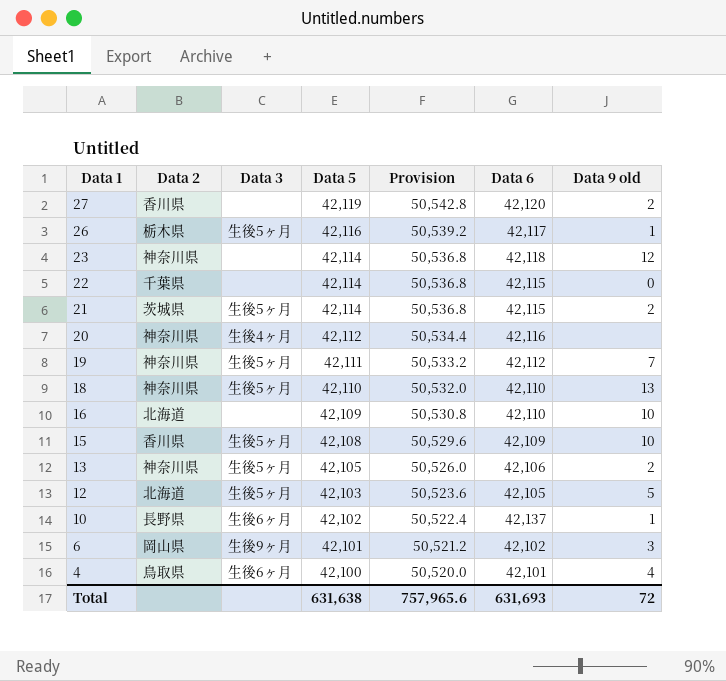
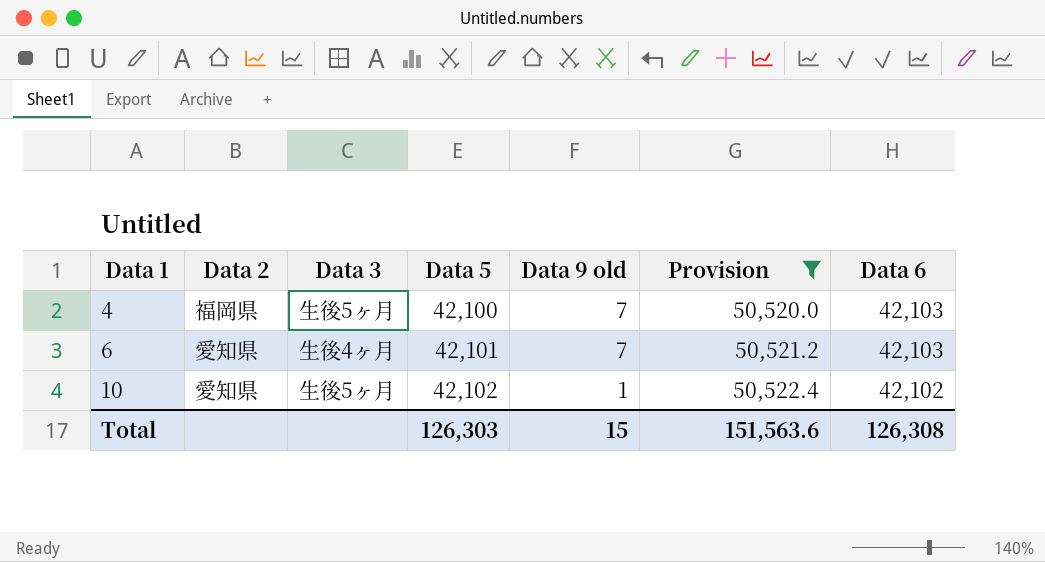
filter: none -> Provision <= 50,522.4
row order: Data 1 descending -> Data 1 ascending
column Data 9 old | position: 7 -> 5
4 | Data 2: 鳥取県 -> 福岡県
4 | Data 3: 生後6ヶ月 -> 生後5ヶ月
4 | Data 9 old: 4 -> 7
4 | Data 6: 42,101 -> 42,103
6 | Data 2: 岡山県 -> 愛知県
6 | Data 3: 生後9ヶ月 -> 生後4ヶ月
6 | Data 9 old: 3 -> 7
6 | Data 6: 42,102 -> 42,103
10 | Data 2: 長野県 -> 愛知県
10 | Data 3: 生後6ヶ月 -> 生後5ヶ月
10 | Data 6: 42,137 -> 42,102
Total | Data 5: 631,638 -> 126,303
Total | Data 9 old: 72 -> 15
Total | Provision: 757,965.6 -> 151,563.6
Total | Data 6: 631,693 -> 126,308

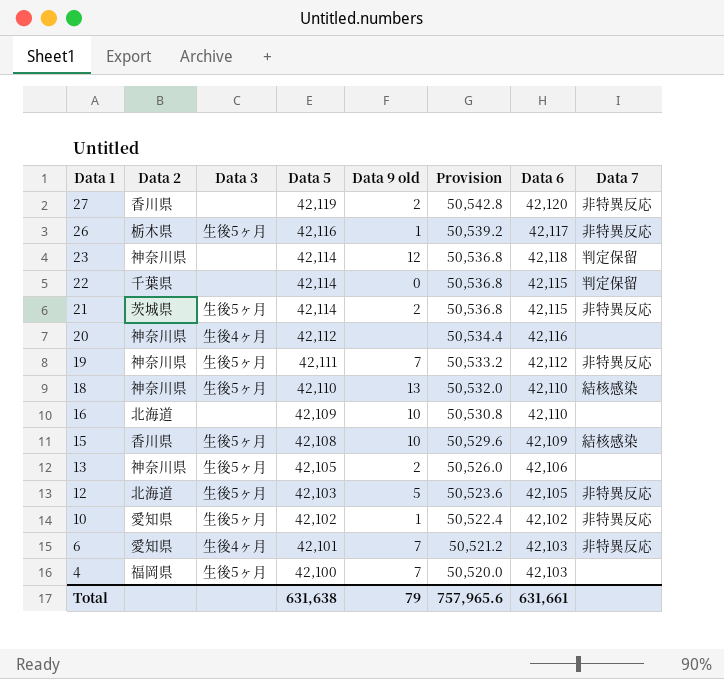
filter: Provision <= 50,522.4 -> none
row order: Data 1 ascending -> Data 1 descending
column Data 7 | position: none -> 8
Total | Data 5: 126,303 -> 631,638
Total | Data 9 old: 15 -> 79
Total | Provision: 151,563.6 -> 757,965.6
Total | Data 6: 126,308 -> 631,661

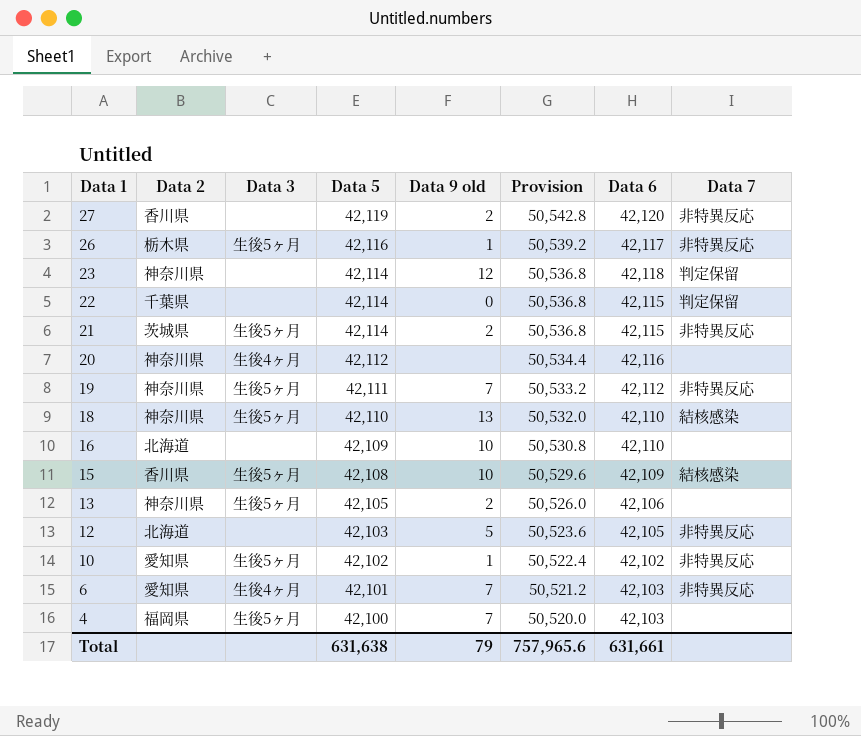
12 | Data 3: 生後5ヶ月 -> none

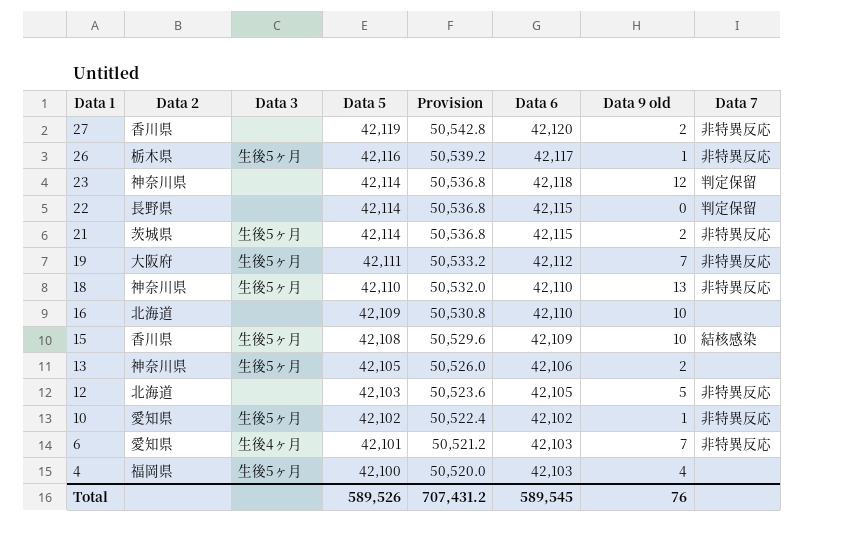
column Data 9 old | position: 5 -> 7
row 20: 神奈川県 | 生後4ヶ月 | 42,112 | none | 50,534.4 | 42,116 | none -> none
22 | Data 2: 千葉県 -> 長野県
19 | Data 2: 神奈川県 -> 大阪府
18 | Data 7: 結核感染 -> 非特異反応
4 | Data 9 old: 7 -> 4
Total | Data 5: 631,638 -> 589,526
Total | Provision: 757,965.6 -> 707,431.2
Total | Data 6: 631,661 -> 589,545
Total | Data 9 old: 79 -> 76

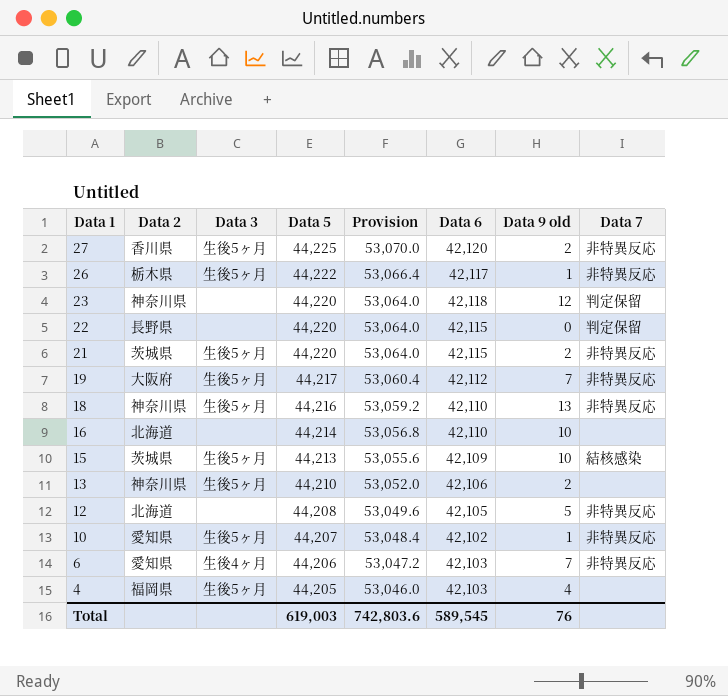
27 | Data 3: none -> 生後5ヶ月
27 | Data 5: 42,119 -> 44,225
27 | Provision: 50,542.8 -> 53,070.0
26 | Data 5: 42,116 -> 44,222
26 | Provision: 50,539.2 -> 53,066.4
23 | Data 5: 42,114 -> 44,220
23 | Provision: 50,536.8 -> 53,064.0
22 | Data 5: 42,114 -> 44,220
22 | Provision: 50,536.8 -> 53,064.0
21 | Data 5: 42,114 -> 44,220
21 | Provision: 50,536.8 -> 53,064.0
19 | Data 5: 42,111 -> 44,217
19 | Provision: 50,533.2 -> 53,060.4
18 | Data 5: 42,110 -> 44,216
18 | Provision: 50,532.0 -> 53,059.2
16 | Data 5: 42,109 -> 44,214
16 | Provision: 50,530.8 -> 53,056.8
15 | Data 2: 香川県 -> 茨城県
15 | Data 5: 42,108 -> 44,213
15 | Provision: 50,529.6 -> 53,055.6
13 | Data 5: 42,105 -> 44,210
13 | Provision: 50,526.0 -> 53,052.0
12 | Data 5: 42,103 -> 44,208
12 | Provision: 50,523.6 -> 53,049.6
10 | Data 5: 42,102 -> 44,207
10 | Provision: 50,522.4 -> 53,048.4
6 | Data 5: 42,101 -> 44,206
6 | Provision: 50,521.2 -> 53,047.2
4 | Data 5: 42,100 -> 44,205
4 | Provision: 50,520.0 -> 53,046.0
Total | Data 5: 589,526 -> 619,003
Total | Provision: 707,431.2 -> 742,803.6

